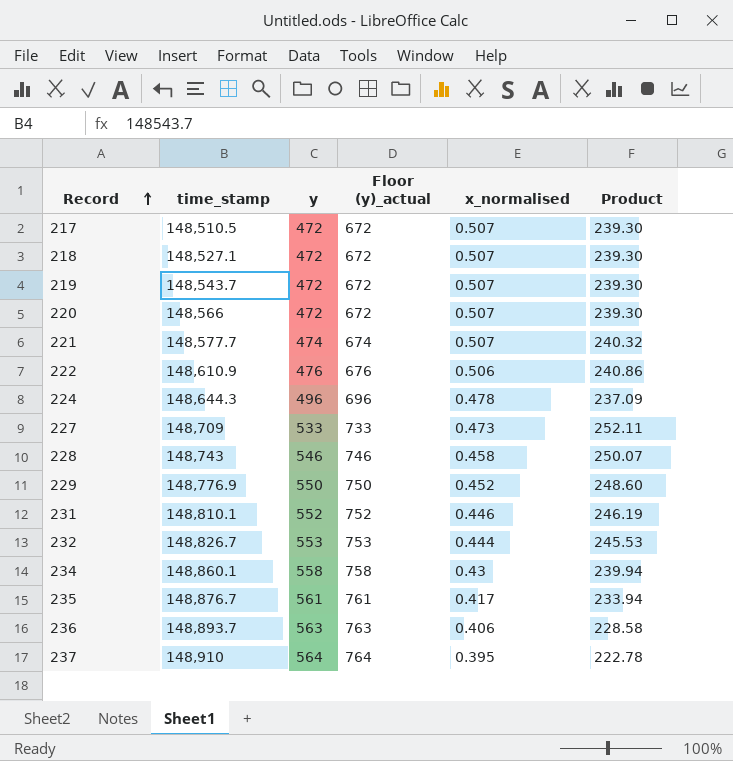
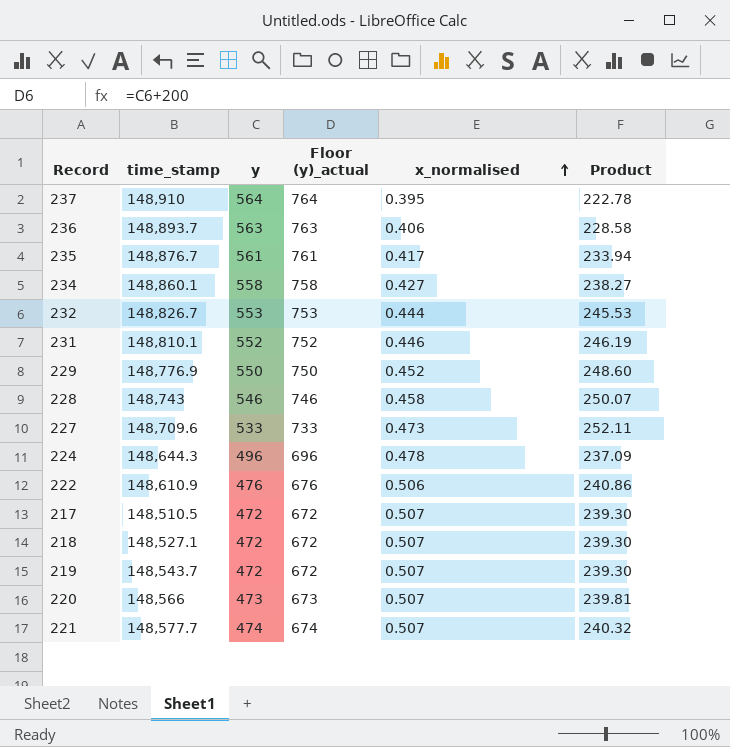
row order: Record ascending -> x_normalised ascending
234 | x_normalised: 0.43 -> 0.427
234 | Product: 239.94 -> 238.27
227 | time_stamp: 148,709 -> 148,709.6
220 | y: 472 -> 473
220 | Floor (y)_actual: 672 -> 673
220 | Product: 239.30 -> 239.81

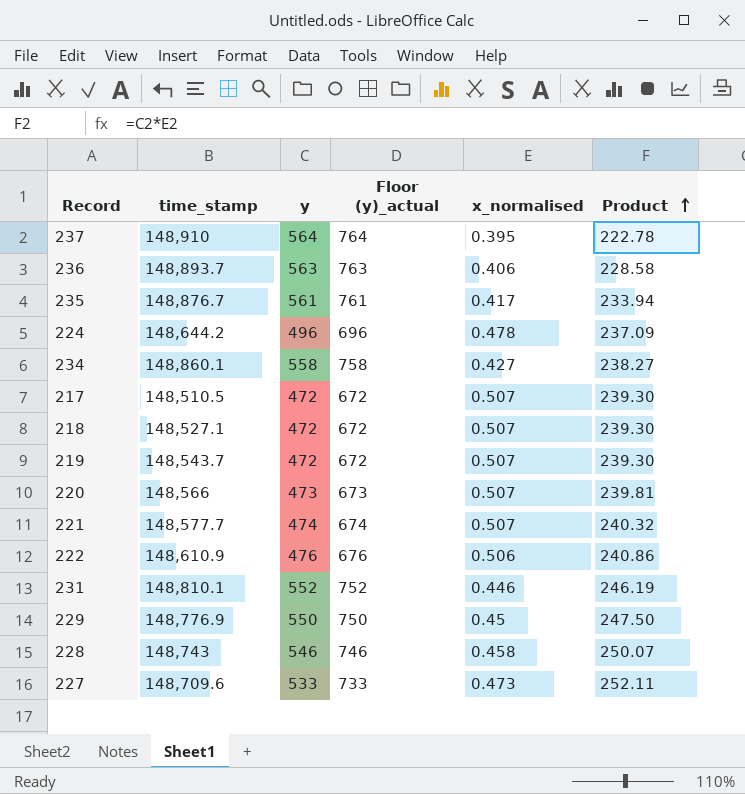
row order: x_normalised ascending -> Product ascending
row 232: 148,826.7 | 553 | 753 | 0.444 | 245.53 -> none
224 | time_stamp: 148,644.3 -> 148,644.2
229 | x_normalised: 0.452 -> 0.45
229 | Product: 248.60 -> 247.50

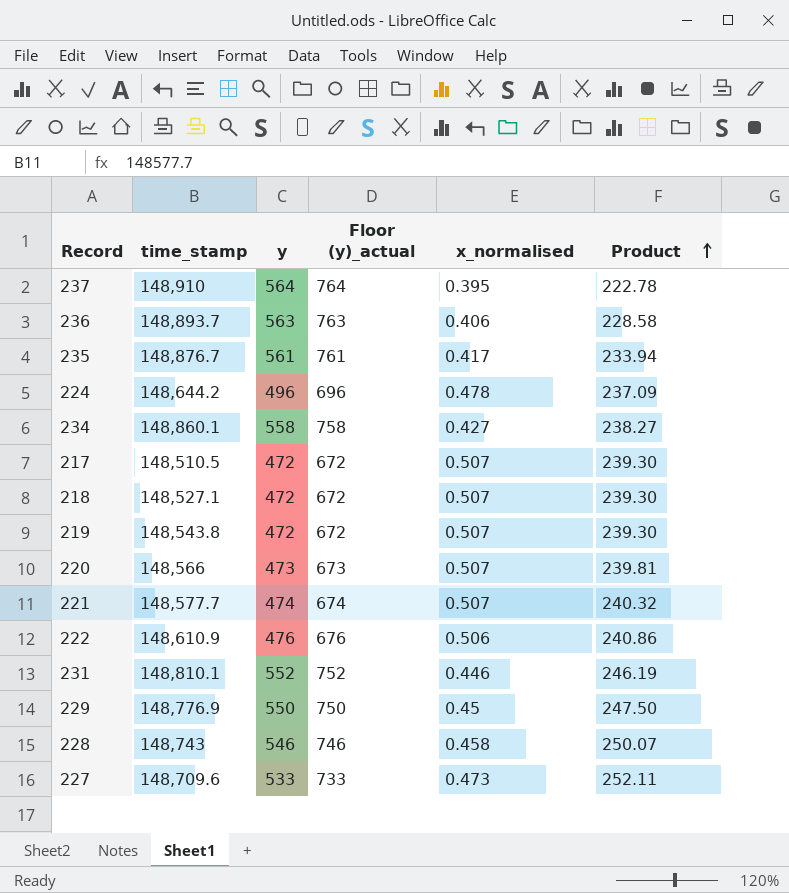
219 | time_stamp: 148,543.7 -> 148,543.8

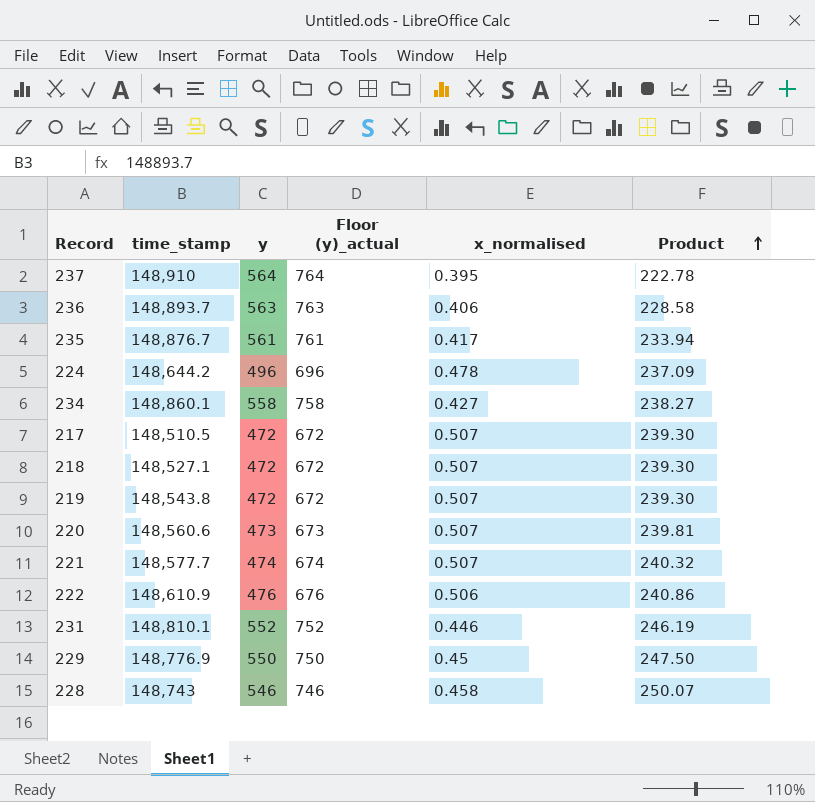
row 227: 148,709.6 | 533 | 733 | 0.473 | 252.11 -> none
220 | time_stamp: 148,566 -> 148,560.6

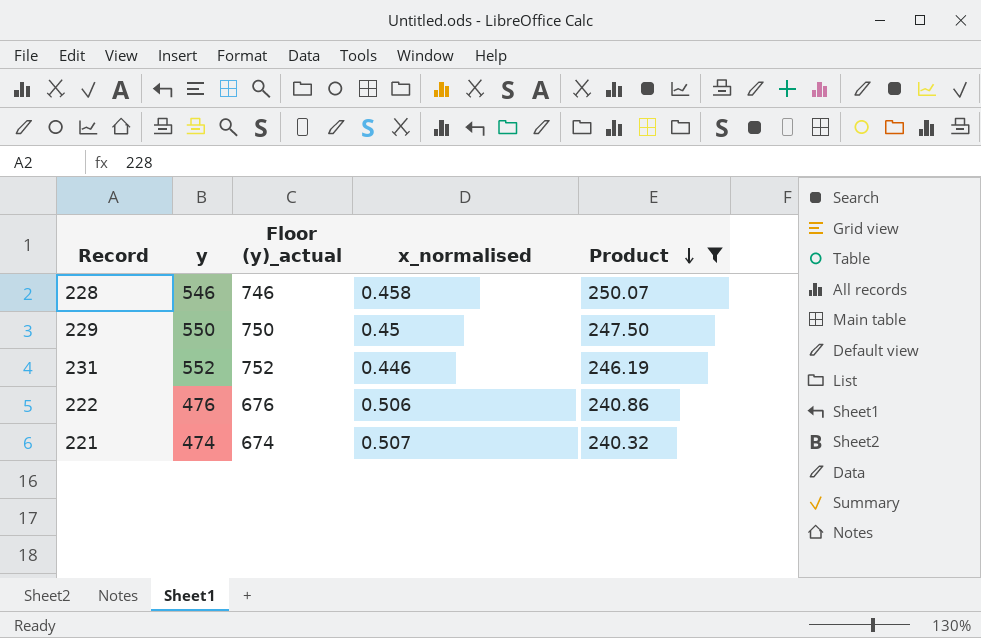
filter: none -> Product >= 240.32
row order: Product ascending -> Product descending
column time_stamp | position: 2 -> none

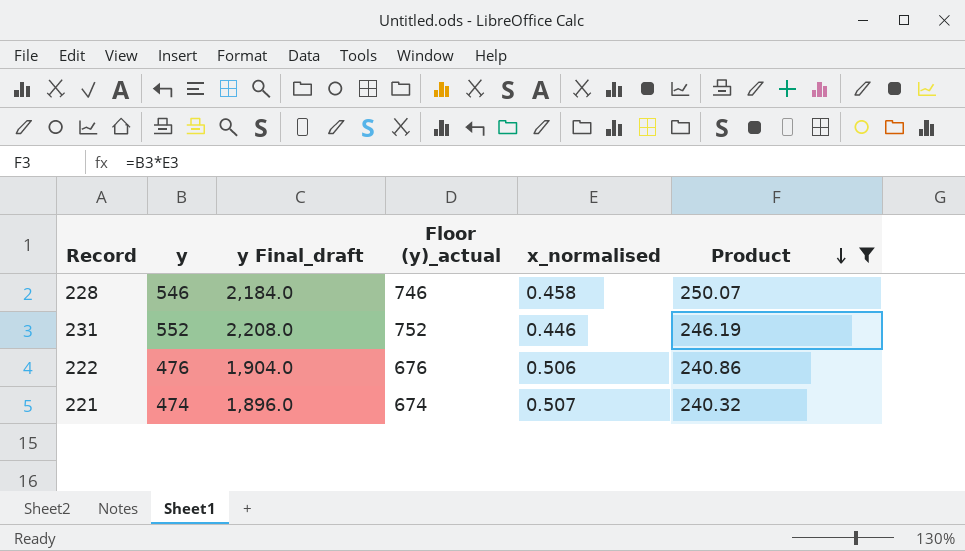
column y Final_draft | formula: none -> [y] * 4
row 229: 550 | 750 | 0.45 | 247.50 -> none

